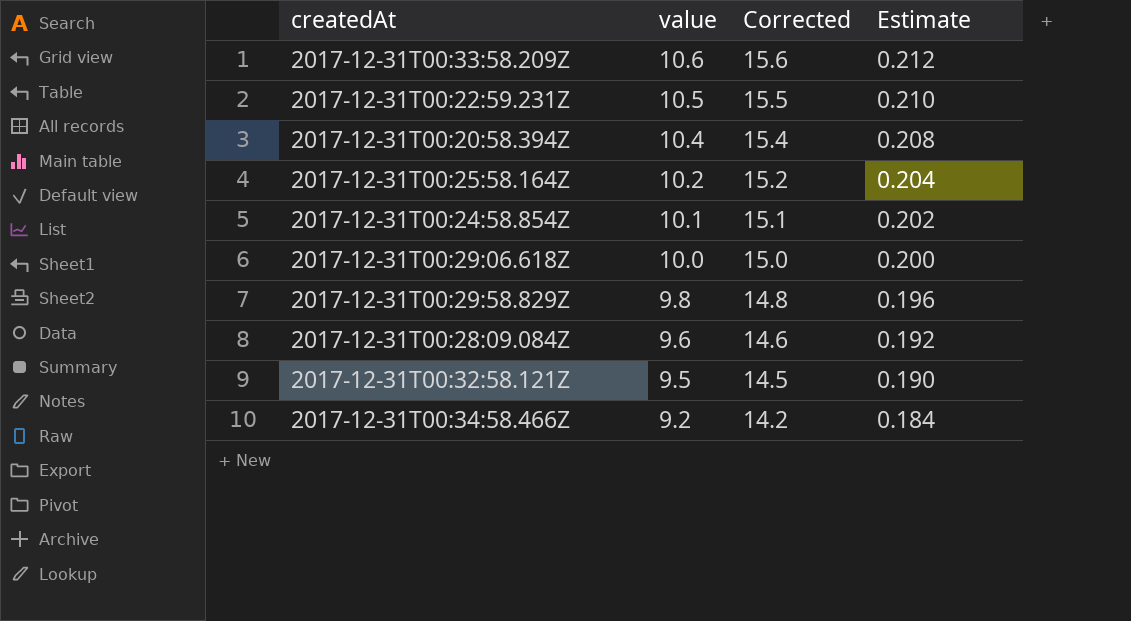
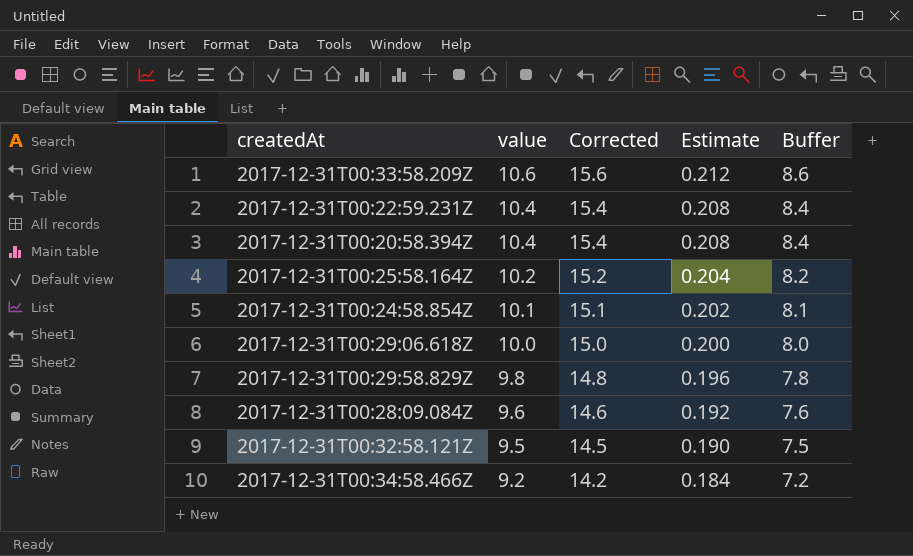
column Buffer | formula: none -> [value] - 2
2017-12-31T00:22:59.231Z | value: 10.5 -> 10.4
2017-12-31T00:22:59.231Z | Corrected: 15.5 -> 15.4
2017-12-31T00:22:59.231Z | Estimate: 0.210 -> 0.208

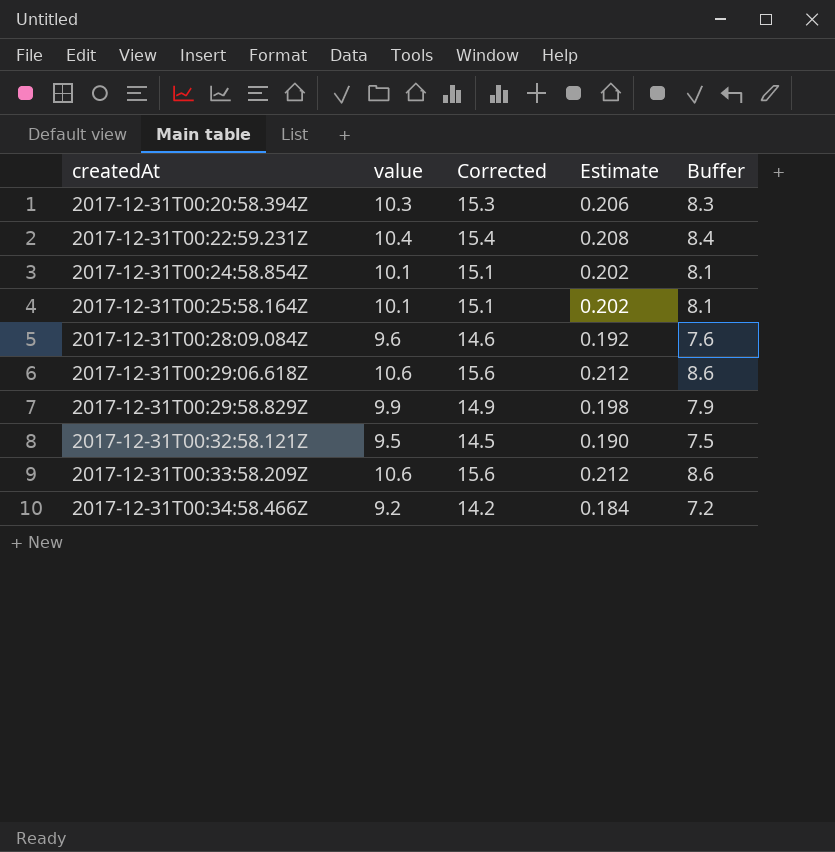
row order: value descending -> createdAt ascending
2017-12-31T00:20:58.394Z | value: 10.4 -> 10.3
2017-12-31T00:20:58.394Z | Corrected: 15.4 -> 15.3
2017-12-31T00:20:58.394Z | Estimate: 0.208 -> 0.206
2017-12-31T00:20:58.394Z | Buffer: 8.4 -> 8.3
2017-12-31T00:25:58.164Z | value: 10.2 -> 10.1
2017-12-31T00:25:58.164Z | Corrected: 15.2 -> 15.1
2017-12-31T00:25:58.164Z | Estimate: 0.204 -> 0.202
2017-12-31T00:25:58.164Z | Buffer: 8.2 -> 8.1
2017-12-31T00:29:06.618Z | value: 10.0 -> 10.6
2017-12-31T00:29:06.618Z | Corrected: 15.0 -> 15.6
2017-12-31T00:29:06.618Z | Estimate: 0.200 -> 0.212
2017-12-31T00:29:06.618Z | Buffer: 8.0 -> 8.6
2017-12-31T00:29:58.829Z | value: 9.8 -> 9.9
2017-12-31T00:29:58.829Z | Corrected: 14.8 -> 14.9
2017-12-31T00:29:58.829Z | Estimate: 0.196 -> 0.198
2017-12-31T00:29:58.829Z | Buffer: 7.8 -> 7.9

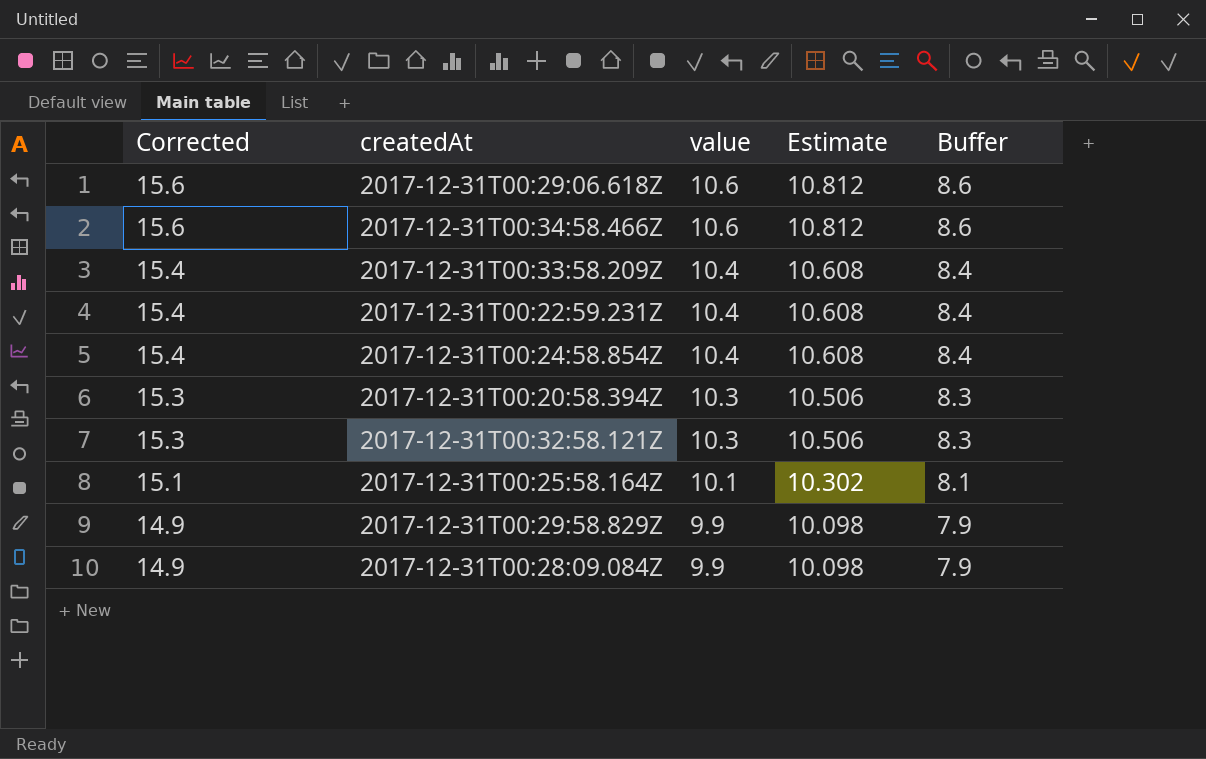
row order: createdAt ascending -> Corrected descending
column Corrected | position: 3 -> 1
column Estimate | formula: [value] * 0.02 -> [value] * 1.02
2017-12-31T00:34:58.466Z | Corrected: 14.2 -> 15.6
2017-12-31T00:34:58.466Z | value: 9.2 -> 10.6
2017-12-31T00:34:58.466Z | Buffer: 7.2 -> 8.6
2017-12-31T00:33:58.209Z | Corrected: 15.6 -> 15.4
2017-12-31T00:33:58.209Z | value: 10.6 -> 10.4
2017-12-31T00:33:58.209Z | Buffer: 8.6 -> 8.4
2017-12-31T00:24:58.854Z | Corrected: 15.1 -> 15.4
2017-12-31T00:24:58.854Z | value: 10.1 -> 10.4
2017-12-31T00:24:58.854Z | Buffer: 8.1 -> 8.4
2017-12-31T00:32:58.121Z | Corrected: 14.5 -> 15.3
2017-12-31T00:32:58.121Z | value: 9.5 -> 10.3
2017-12-31T00:32:58.121Z | Buffer: 7.5 -> 8.3
2017-12-31T00:28:09.084Z | Corrected: 14.6 -> 14.9
2017-12-31T00:28:09.084Z | value: 9.6 -> 9.9
2017-12-31T00:28:09.084Z | Buffer: 7.6 -> 7.9

